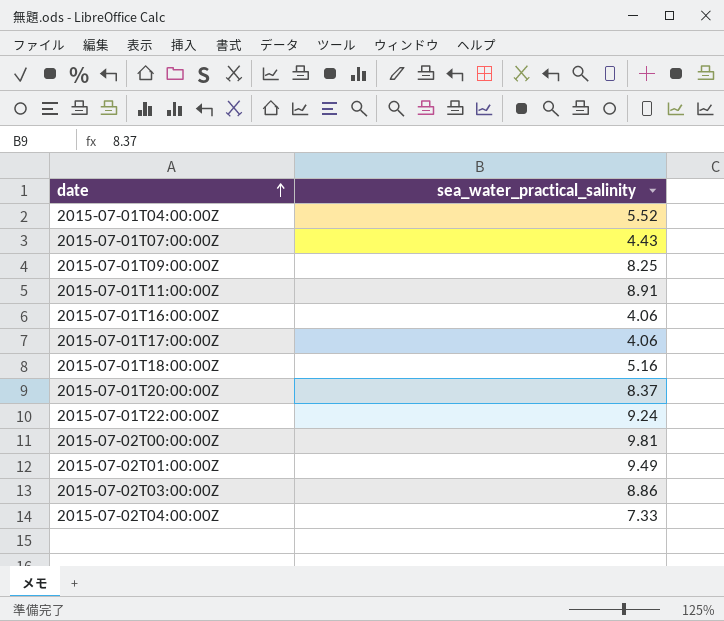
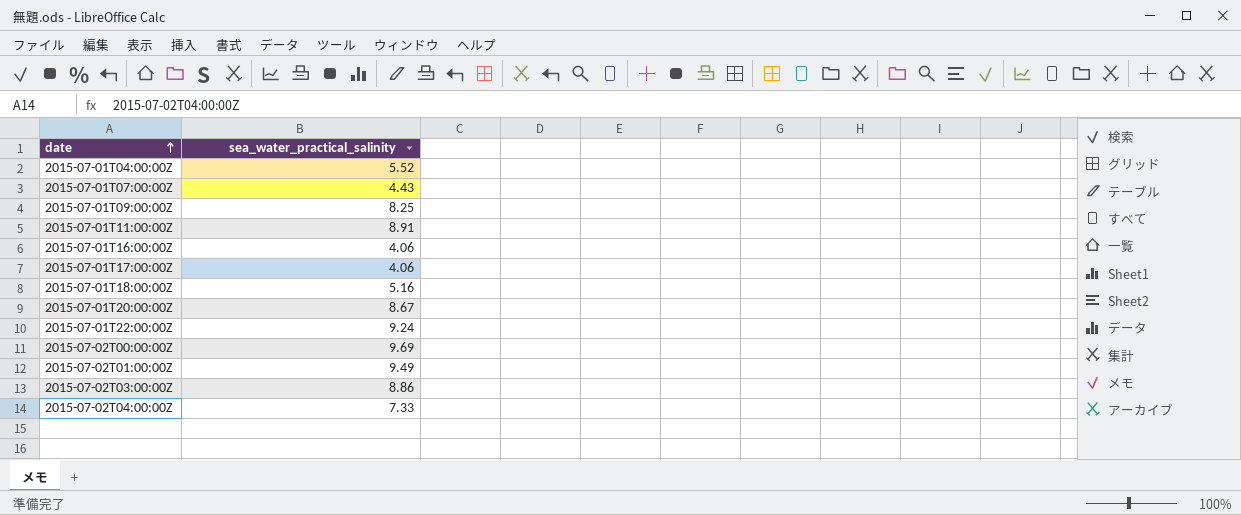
2015-07-01T20:00:00Z | sea_water_practical_salinity: 8.37 -> 8.67
2015-07-02T00:00:00Z | sea_water_practical_salinity: 9.81 -> 9.69

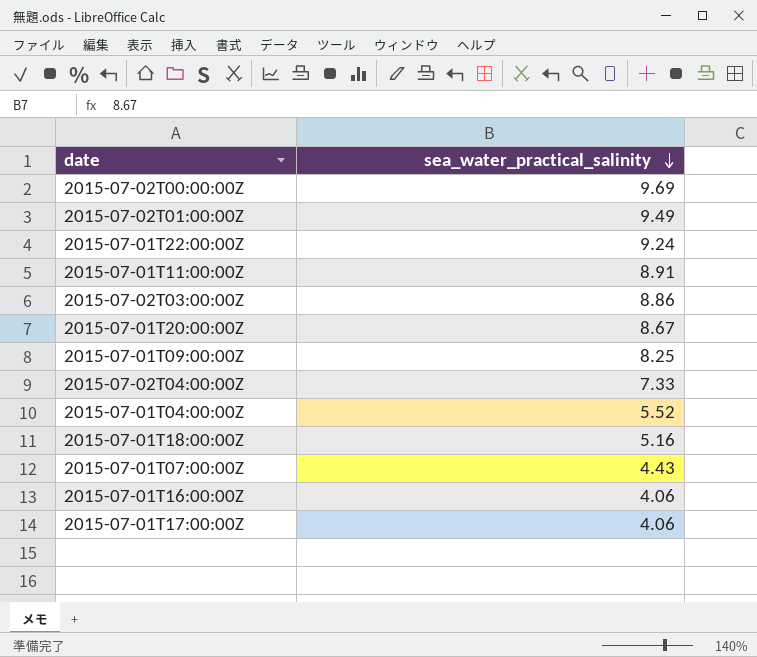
row order: date ascending -> sea_water_practical_salinity descending

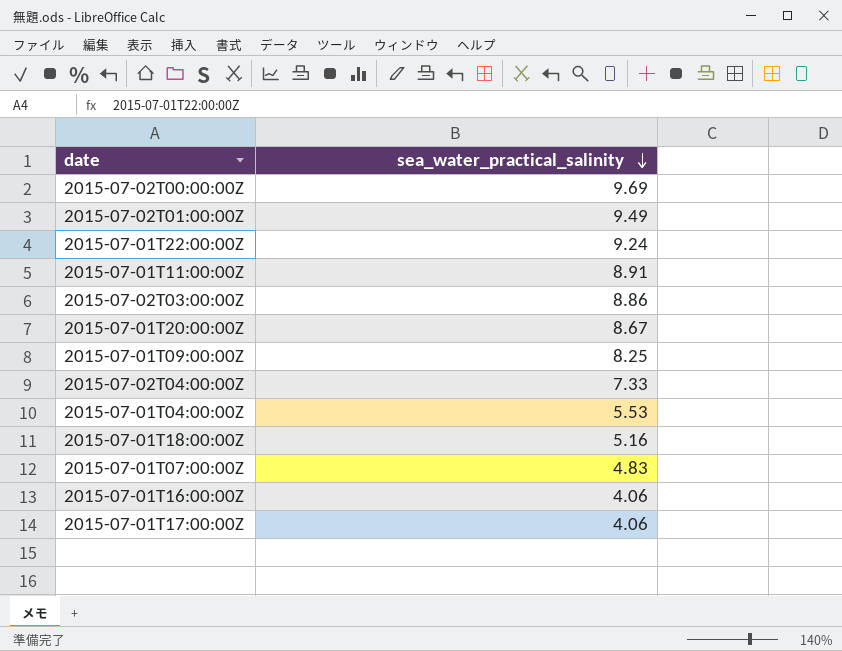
2015-07-01T04:00:00Z | sea_water_practical_salinity: 5.52 -> 5.53
2015-07-01T07:00:00Z | sea_water_practical_salinity: 4.43 -> 4.83

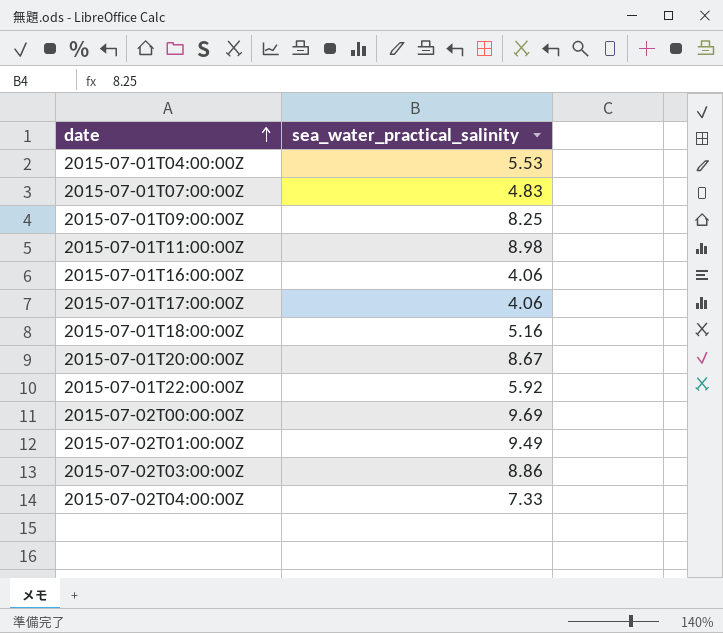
row order: sea_water_practical_salinity descending -> date ascending
2015-07-01T11:00:00Z | sea_water_practical_salinity: 8.91 -> 8.98
2015-07-01T22:00:00Z | sea_water_practical_salinity: 9.24 -> 5.92

